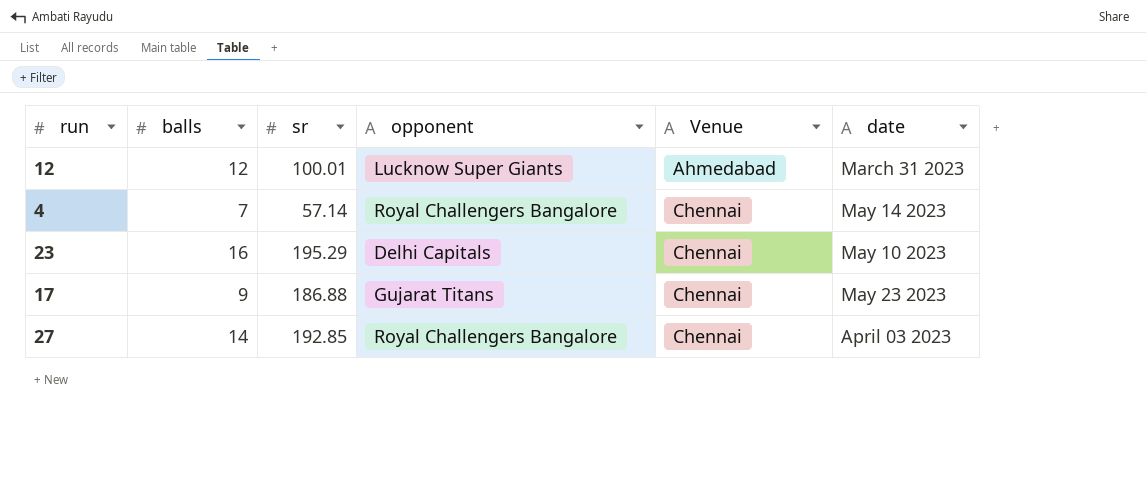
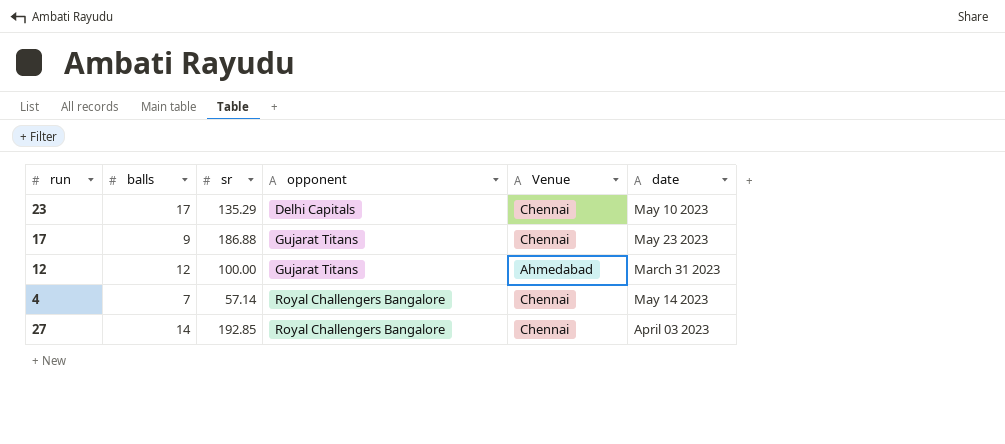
row order: Venue ascending -> opponent ascending
23 | balls: 16 -> 17
23 | sr: 195.29 -> 135.29
12 | sr: 100.01 -> 100.00
12 | opponent: Lucknow Super Giants -> Gujarat Titans

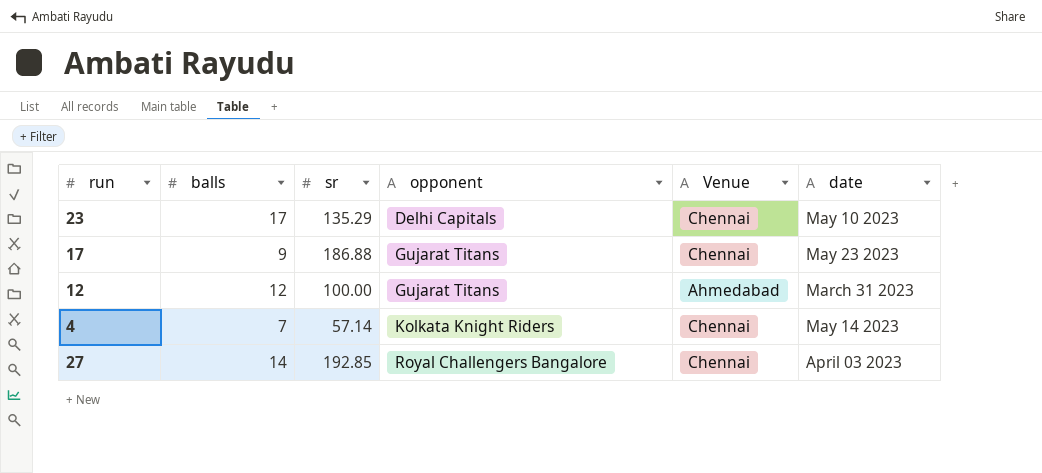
4 | opponent: Royal Challengers Bangalore -> Kolkata Knight Riders

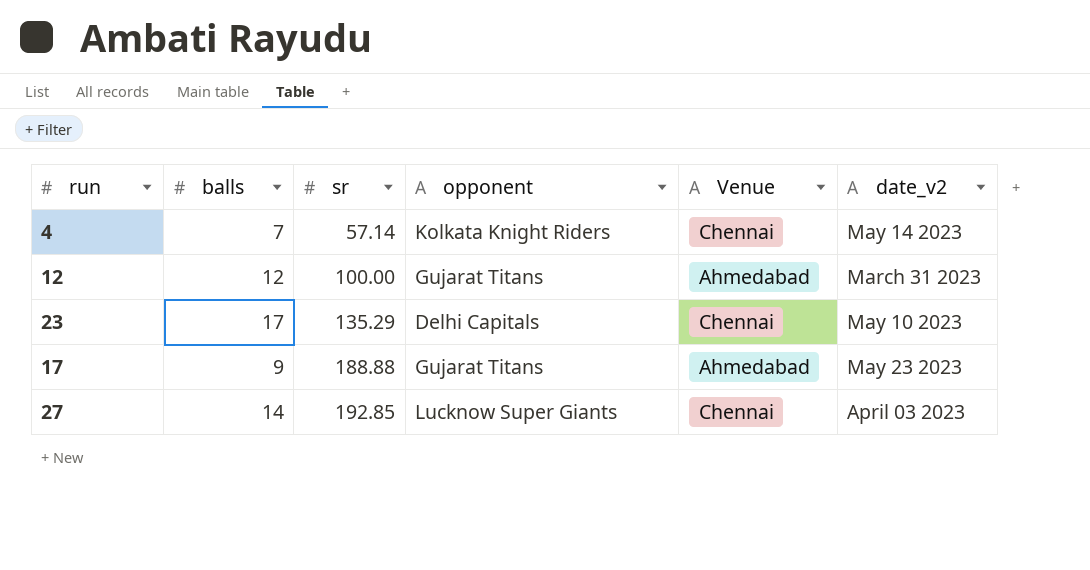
row order: opponent ascending -> sr ascending
column name: date -> date_v2
17 | sr: 186.88 -> 188.88
17 | Venue: Chennai -> Ahmedabad
27 | opponent: Royal Challengers Bangalore -> Lucknow Super Giants

